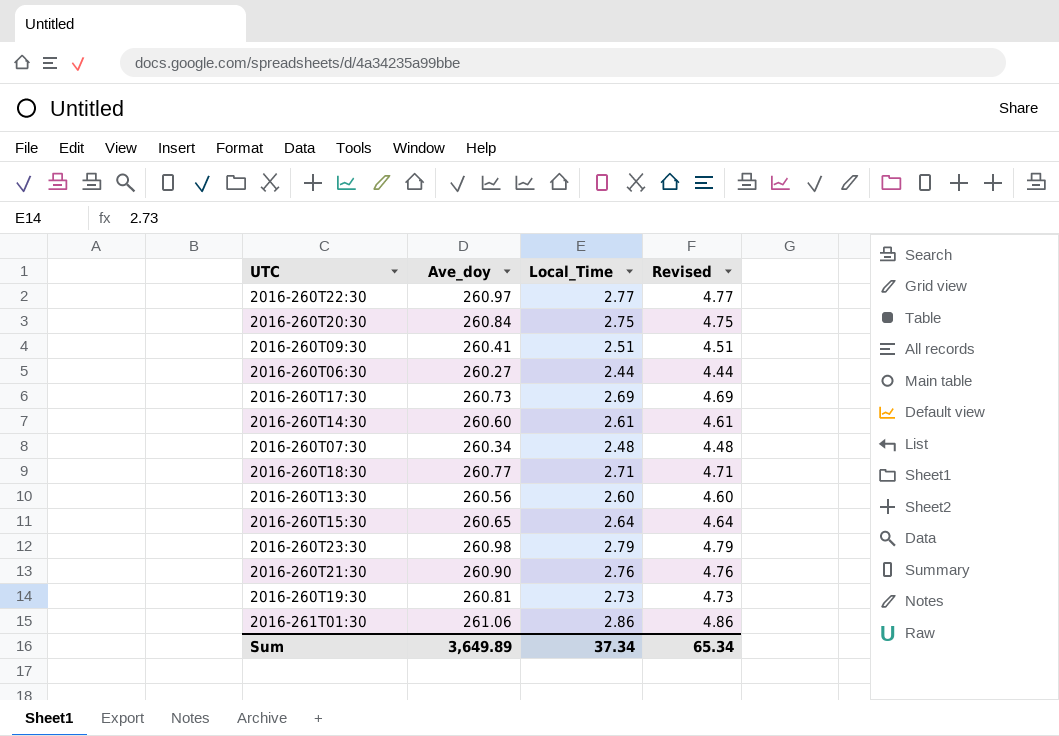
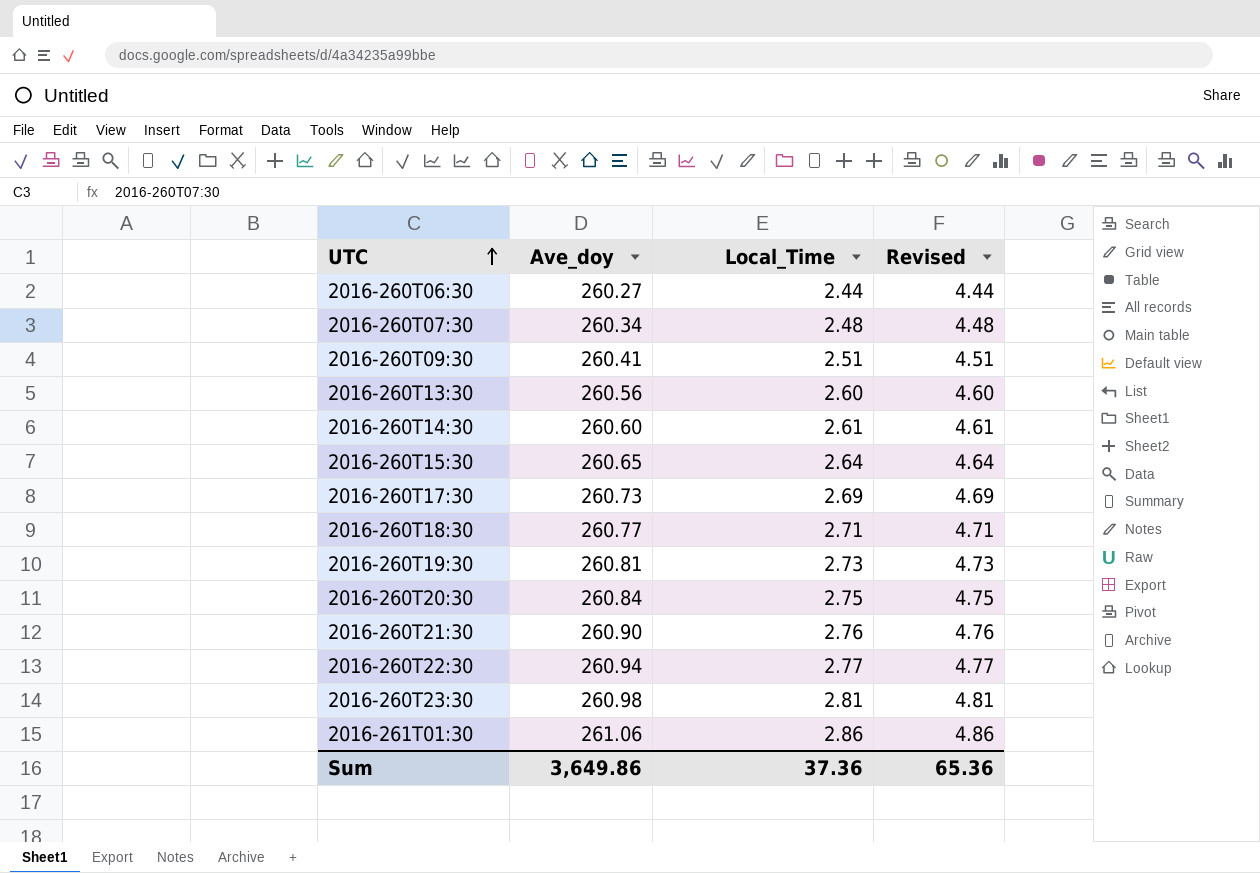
row order: none -> UTC ascending
2016-260T22:30 | Ave_doy: 260.97 -> 260.94
2016-260T23:30 | Local_Time: 2.79 -> 2.81
2016-260T23:30 | Revised: 4.79 -> 4.81
Sum | Ave_doy: 3,649.89 -> 3,649.86
Sum | Local_Time: 37.34 -> 37.36
Sum | Revised: 65.34 -> 65.36

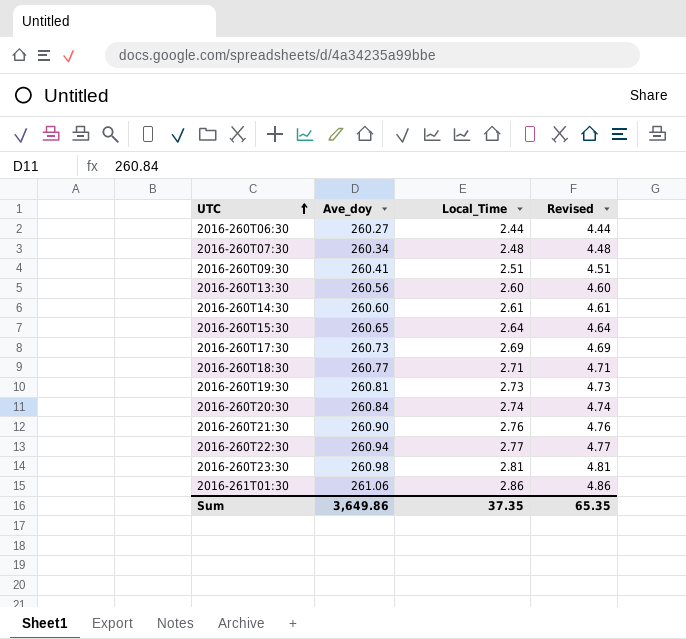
2016-260T20:30 | Local_Time: 2.75 -> 2.74
2016-260T20:30 | Revised: 4.75 -> 4.74
Sum | Local_Time: 37.36 -> 37.35
Sum | Revised: 65.36 -> 65.35

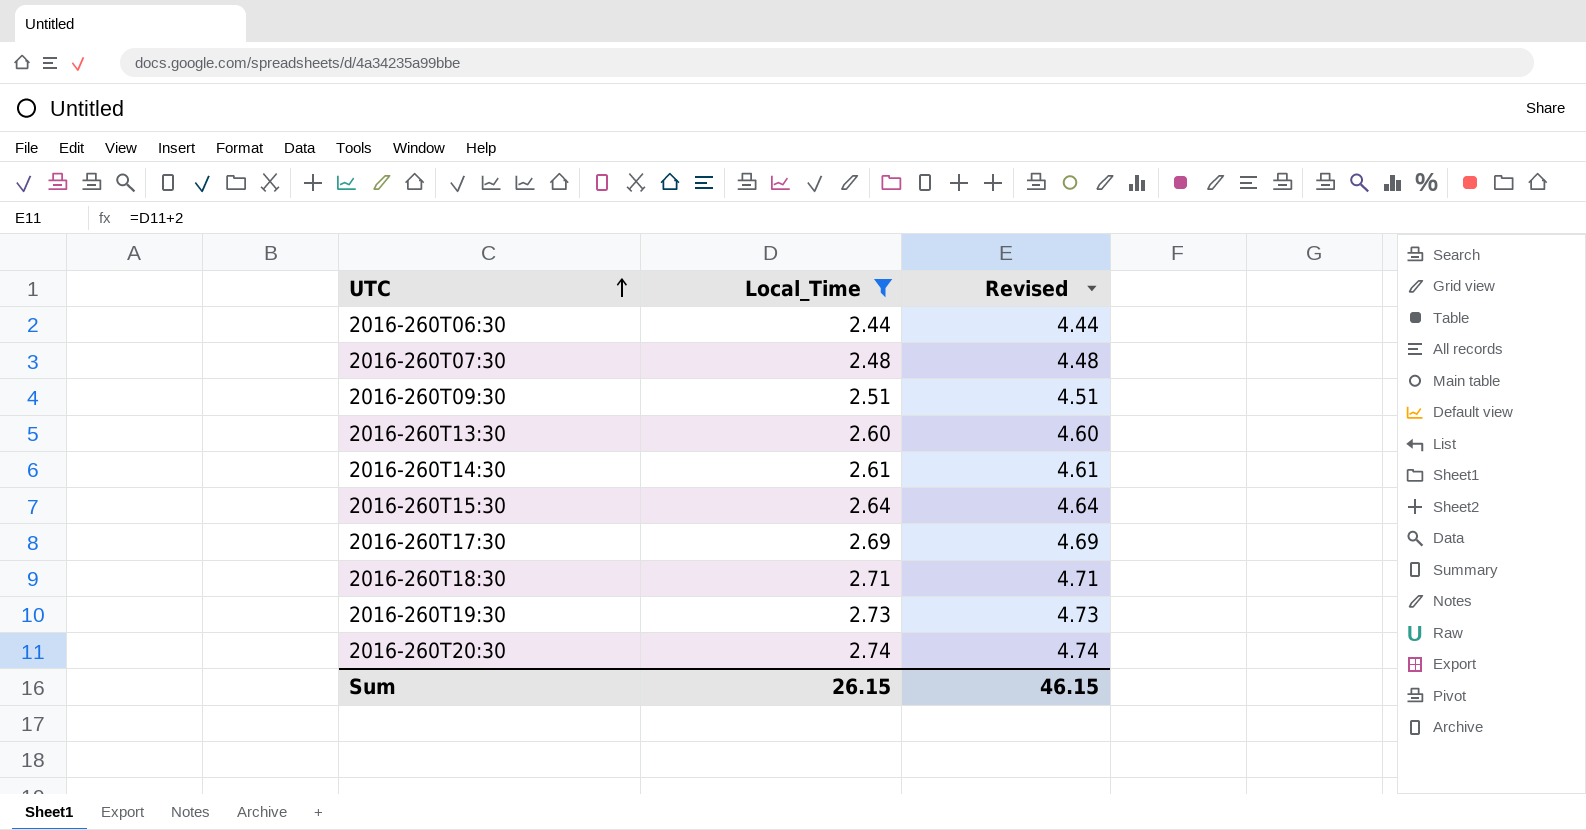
filter: none -> Local_Time <= 2.74
column Ave_doy | position: 2 -> none
Sum | Local_Time: 37.35 -> 26.15
Sum | Revised: 65.35 -> 46.15

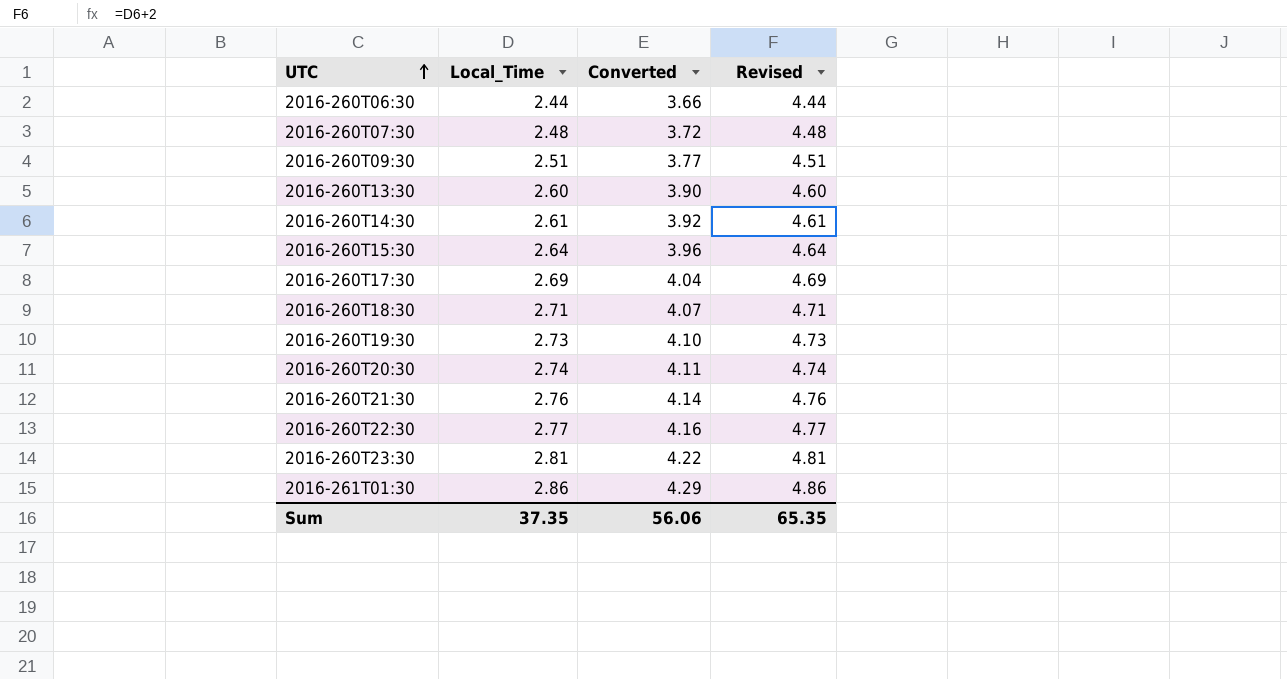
filter: Local_Time <= 2.74 -> none
column Converted | formula: none -> [Local_Time] * 1.5
Sum | Local_Time: 26.15 -> 37.35
Sum | Revised: 46.15 -> 65.35

